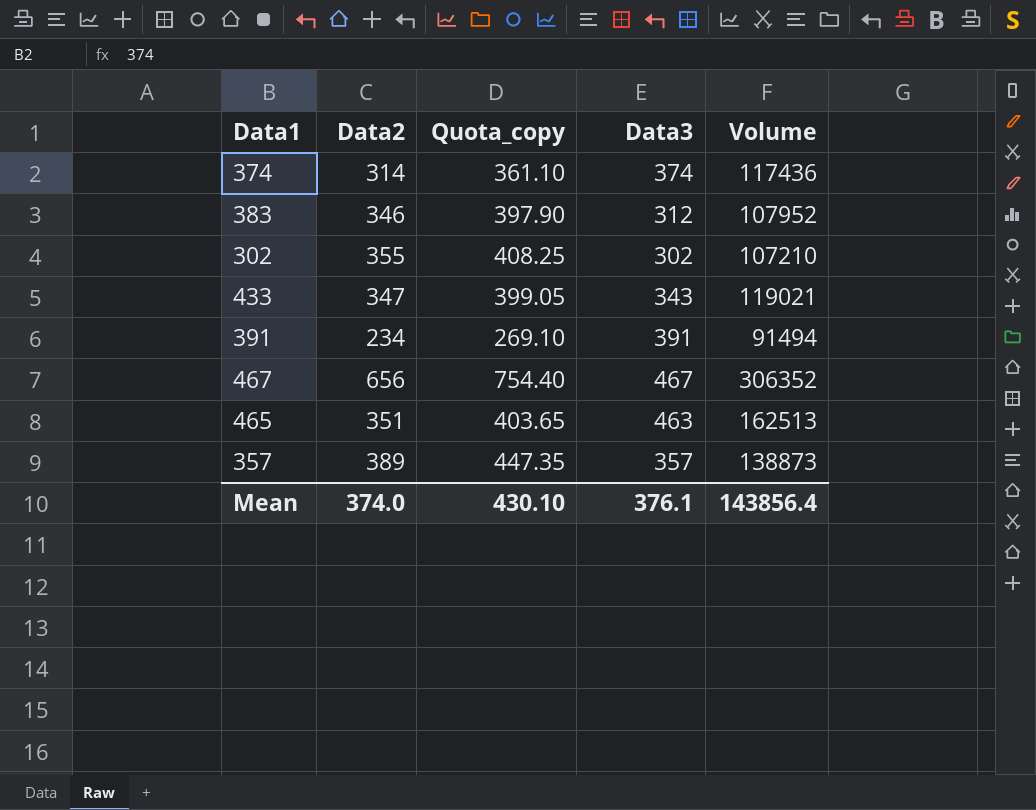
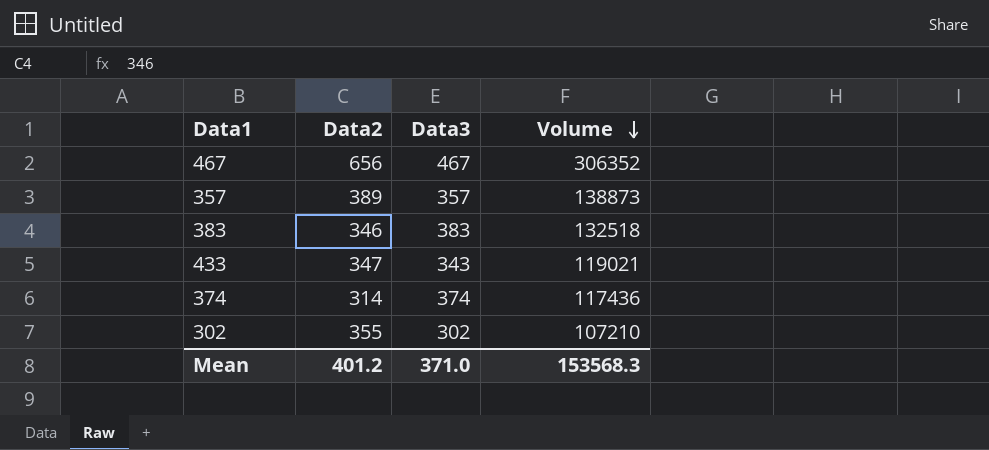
row order: none -> Volume descending
column Quota_copy | formula: [Data2] * 1.15 -> none
row 391: 234 | 269.10 | 391 | 91494 -> none
row 465: 351 | 403.65 | 463 | 162513 -> none
383 | Data3: 312 -> 383
383 | Volume: 107952 -> 132518
Mean | Data2: 374.0 -> 401.2
Mean | Data3: 376.1 -> 371.0
Mean | Volume: 143856.4 -> 153568.3

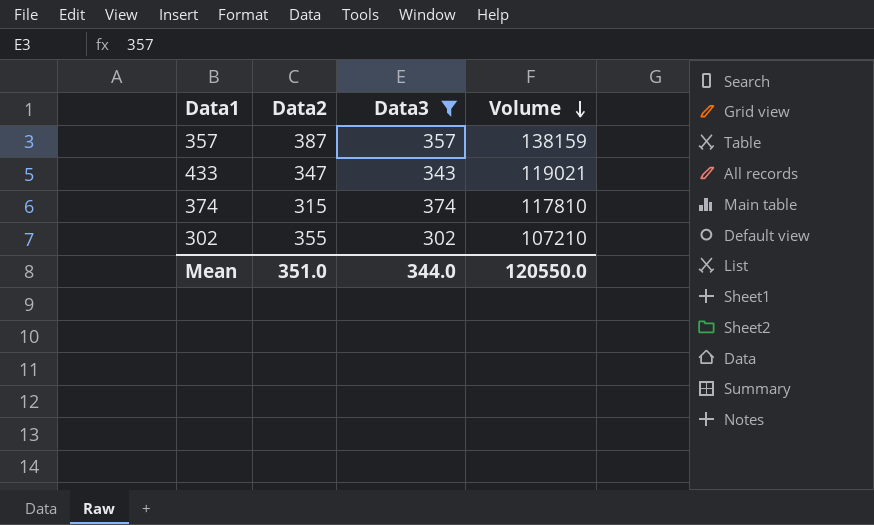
filter: none -> Data3 <= 374
357 | Data2: 389 -> 387
357 | Volume: 138873 -> 138159
374 | Data2: 314 -> 315
374 | Volume: 117436 -> 117810
Mean | Data2: 401.2 -> 351.0
Mean | Data3: 371.0 -> 344.0
Mean | Volume: 153568.3 -> 120550.0

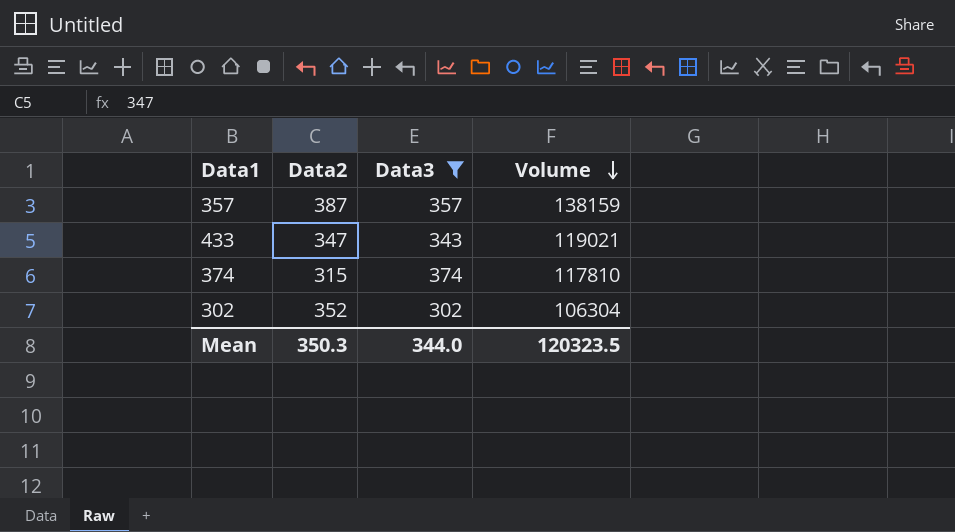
302 | Data2: 355 -> 352
302 | Volume: 107210 -> 106304
Mean | Data2: 351.0 -> 350.3
Mean | Volume: 120550.0 -> 120323.5

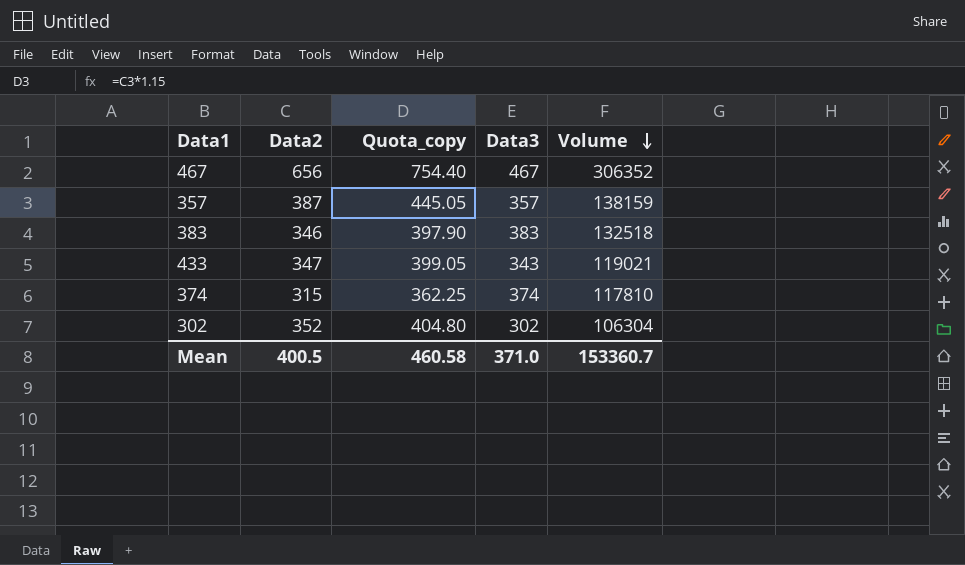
filter: Data3 <= 374 -> none
column Quota_copy | formula: none -> [Data2] * 1.15
Mean | Data2: 350.3 -> 400.5
Mean | Data3: 344.0 -> 371.0
Mean | Volume: 120323.5 -> 153360.7

